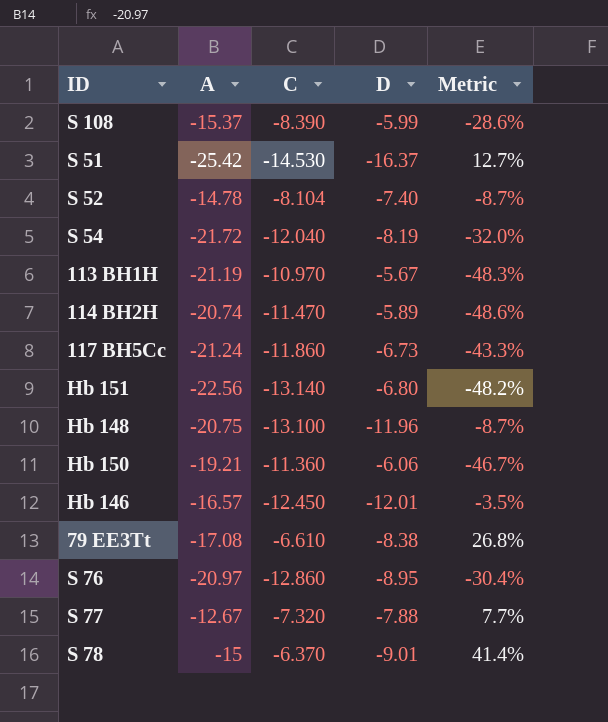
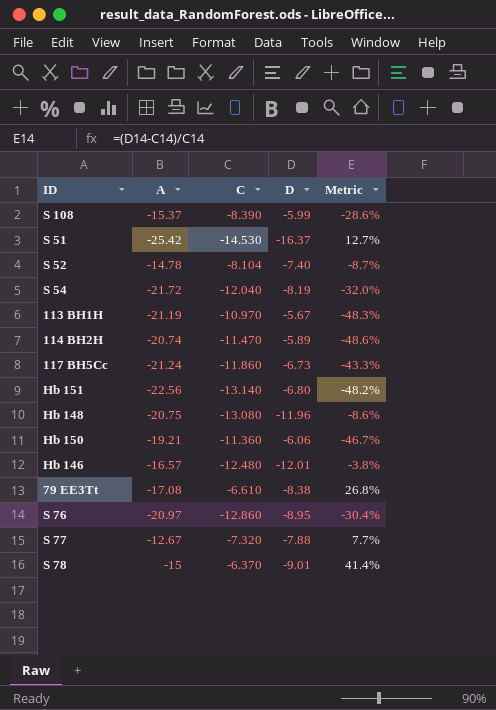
Hb 148 | C: -13.100 -> -13.080
Hb 148 | Metric: -8.7% -> -8.6%
Hb 146 | C: -12.450 -> -12.480
Hb 146 | Metric: -3.5% -> -3.8%

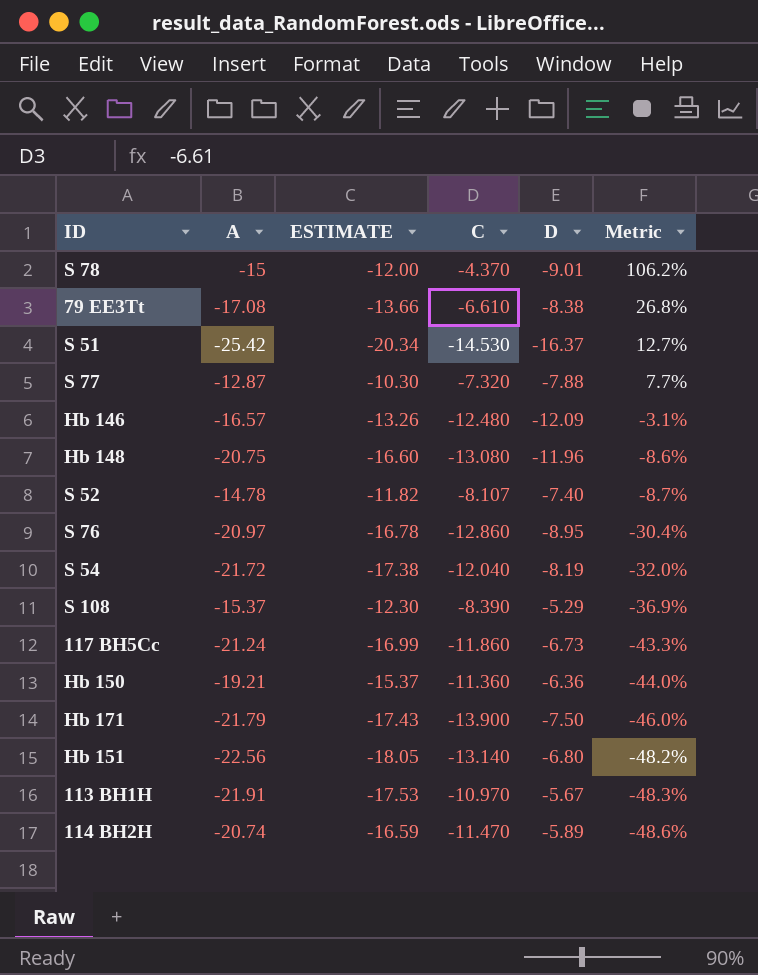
row order: none -> Metric descending
column ESTIMATE | formula: none -> [A] * 0.8
S 78 | C: -6.370 -> -4.370
S 78 | Metric: 41.4% -> 106.2%
S 77 | A: -12.67 -> -12.87
Hb 146 | D: -12.01 -> -12.09
Hb 146 | Metric: -3.8% -> -3.1%
S 52 | C: -8.104 -> -8.107
S 108 | D: -5.99 -> -5.29
S 108 | Metric: -28.6% -> -36.9%
Hb 150 | D: -6.06 -> -6.36
Hb 150 | Metric: -46.7% -> -44.0%
row Hb 171: none -> -21.79 | -17.43 | -13.900 | -7.50 | -46.0%
113 BH1H | A: -21.19 -> -21.91

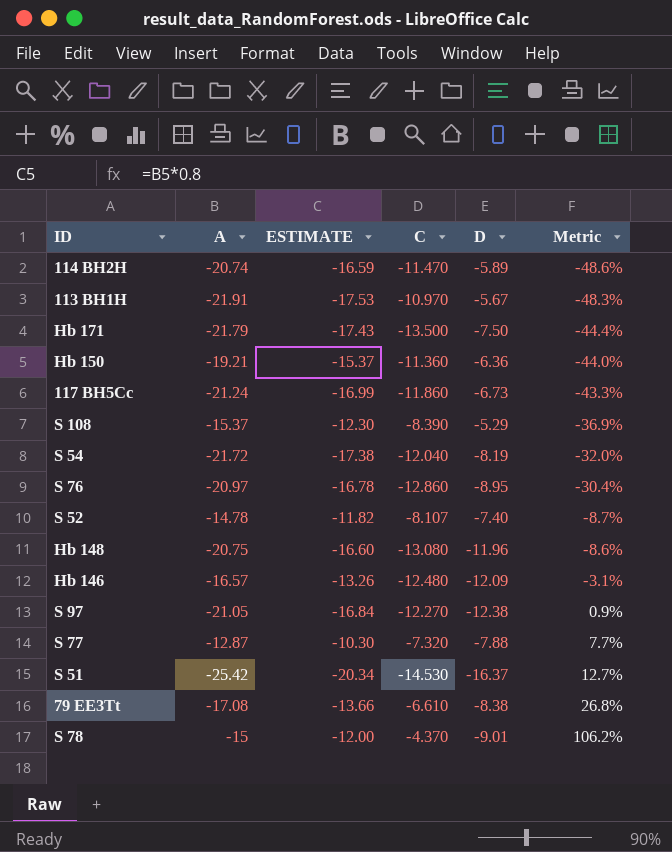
row order: Metric descending -> Metric ascending
row Hb 151: -22.56 | -18.05 | -13.140 | -6.80 | -48.2% -> none
Hb 171 | C: -13.900 -> -13.500
Hb 171 | Metric: -46.0% -> -44.4%
row S 97: none -> -21.05 | -16.84 | -12.270 | -12.38 | 0.9%

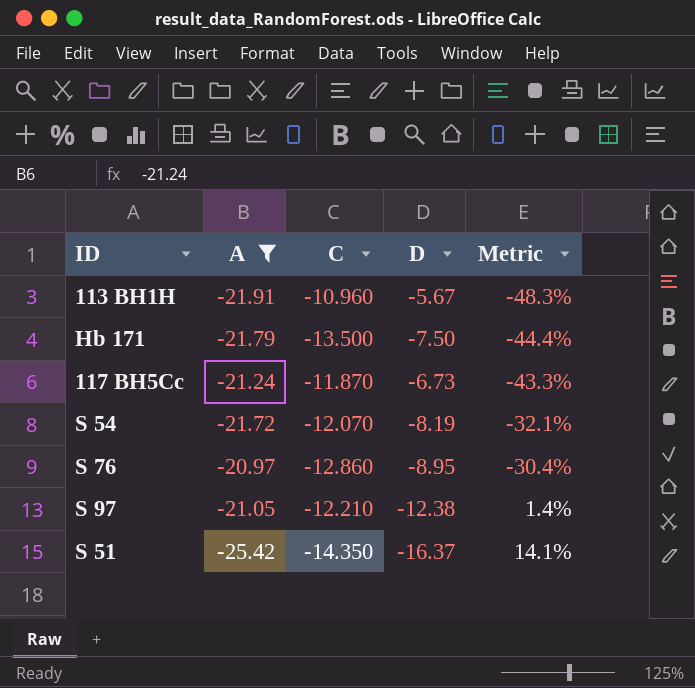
filter: none -> A <= -20.97
column ESTIMATE | formula: [A] * 0.8 -> none
113 BH1H | C: -10.970 -> -10.960
117 BH5Cc | C: -11.860 -> -11.870
S 54 | C: -12.040 -> -12.070
S 54 | Metric: -32.0% -> -32.1%
S 97 | C: -12.270 -> -12.210
S 97 | Metric: 0.9% -> 1.4%
S 51 | C: -14.530 -> -14.350
S 51 | Metric: 12.7% -> 14.1%

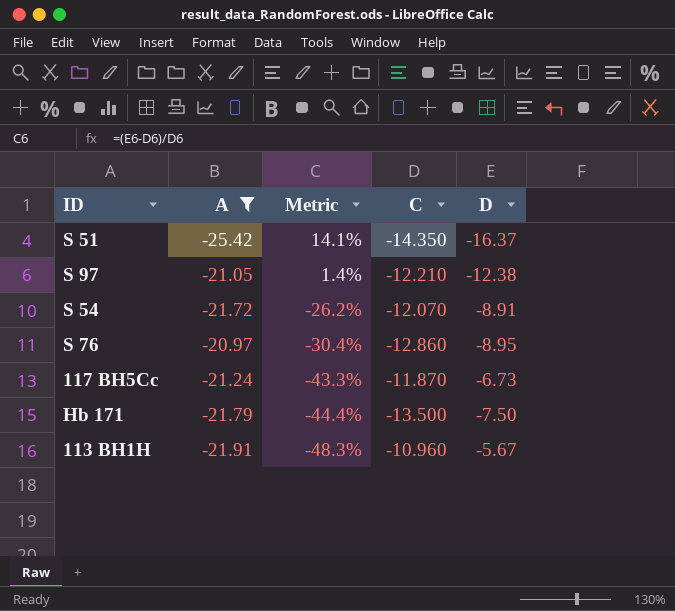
row order: Metric ascending -> Metric descending
column Metric | position: 5 -> 3
S 54 | Metric: -32.1% -> -26.2%
S 54 | D: -8.19 -> -8.91

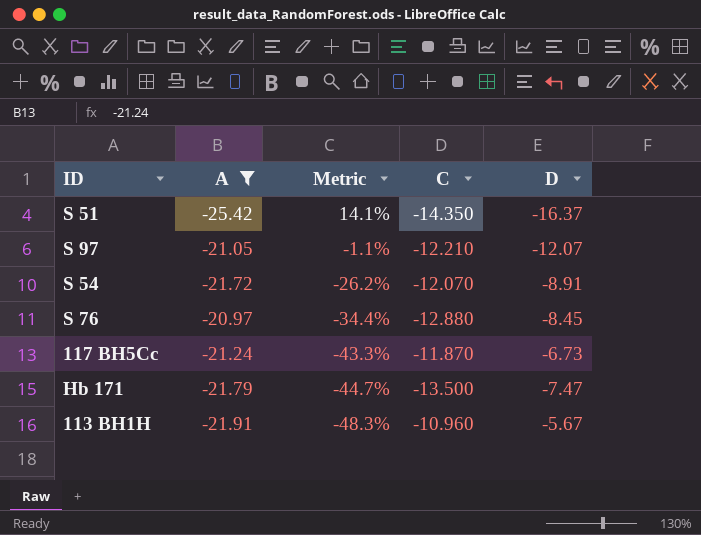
S 97 | Metric: 1.4% -> -1.1%
S 97 | D: -12.38 -> -12.07
S 76 | Metric: -30.4% -> -34.4%
S 76 | C: -12.860 -> -12.880
S 76 | D: -8.95 -> -8.45
Hb 171 | Metric: -44.4% -> -44.7%
Hb 171 | D: -7.50 -> -7.47

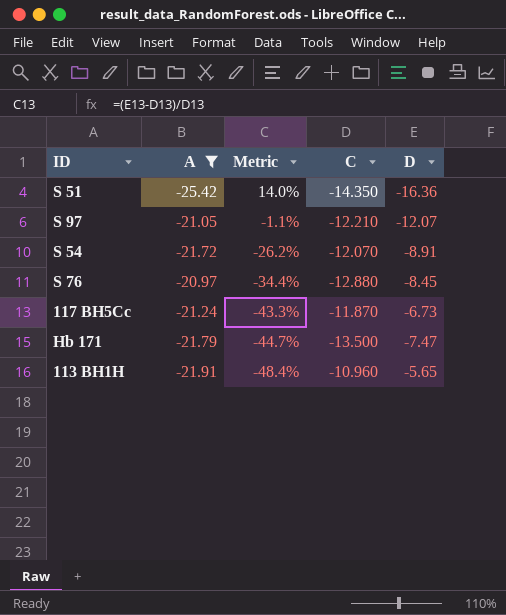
S 51 | Metric: 14.1% -> 14.0%
S 51 | D: -16.37 -> -16.36
113 BH1H | Metric: -48.3% -> -48.4%
113 BH1H | D: -5.67 -> -5.65

